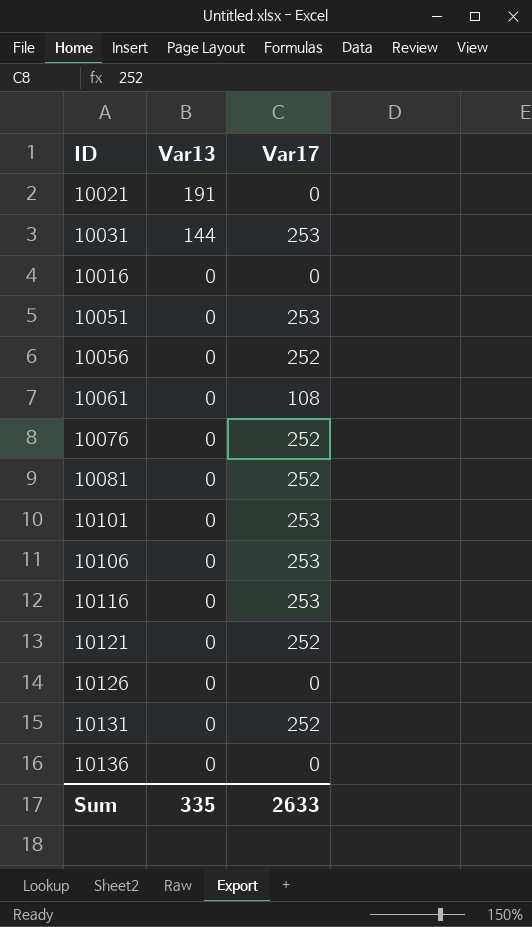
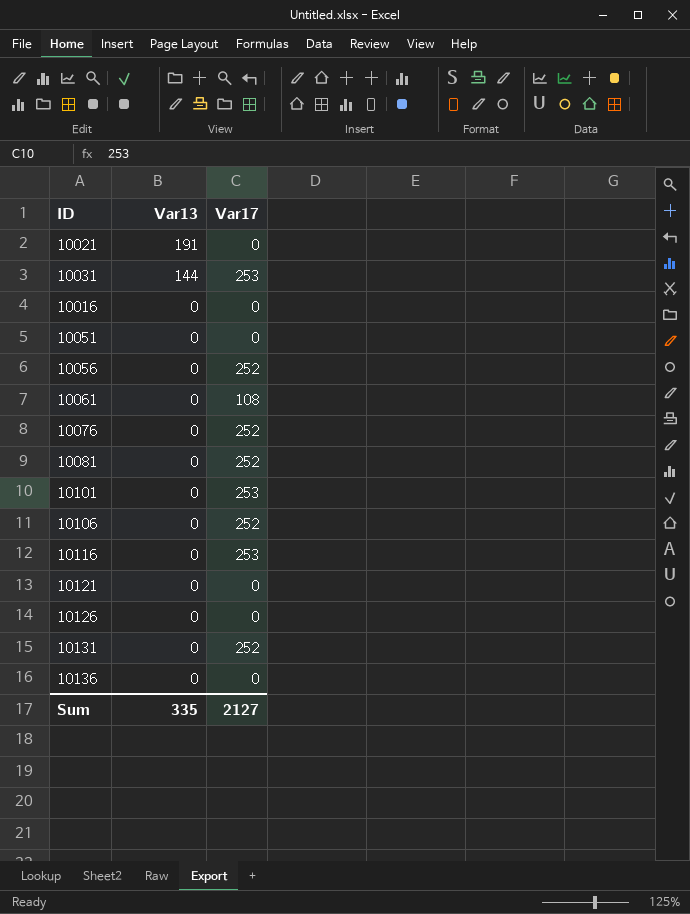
10051 | Var17: 253 -> 0
10106 | Var17: 253 -> 252
10121 | Var17: 252 -> 0
Sum | Var17: 2633 -> 2127

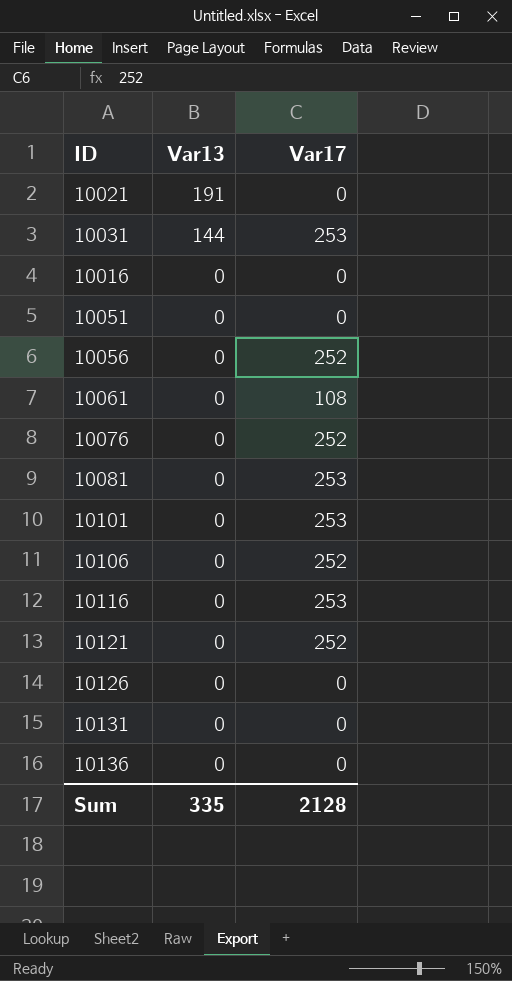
10081 | Var17: 252 -> 253
10121 | Var17: 0 -> 252
10131 | Var17: 252 -> 0
Sum | Var17: 2127 -> 2128

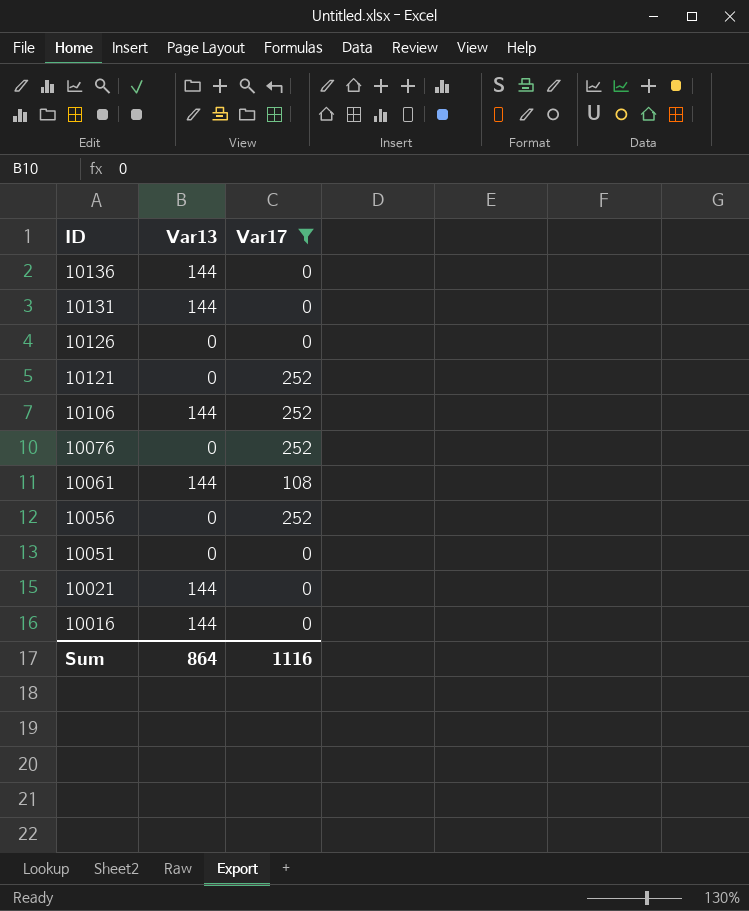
filter: none -> Var17 != 253
row order: Var13 descending -> ID descending
10136 | Var13: 0 -> 144
10131 | Var13: 0 -> 144
10106 | Var13: 0 -> 144
10061 | Var13: 0 -> 144
10021 | Var13: 191 -> 144
10016 | Var13: 0 -> 144
Sum | Var13: 335 -> 864
Sum | Var17: 2128 -> 1116

